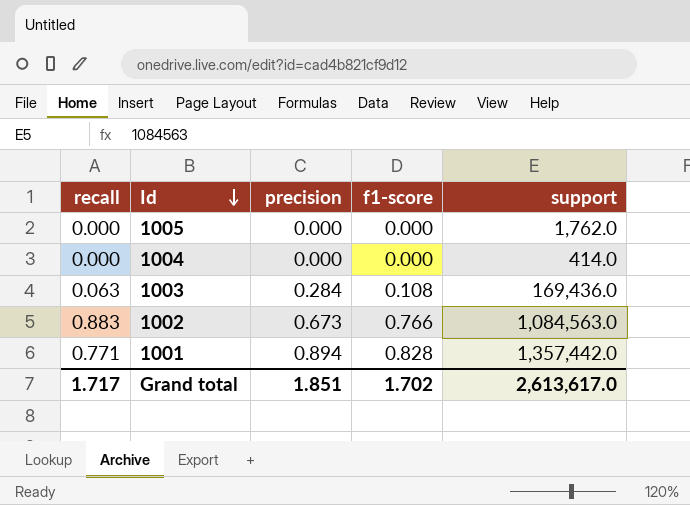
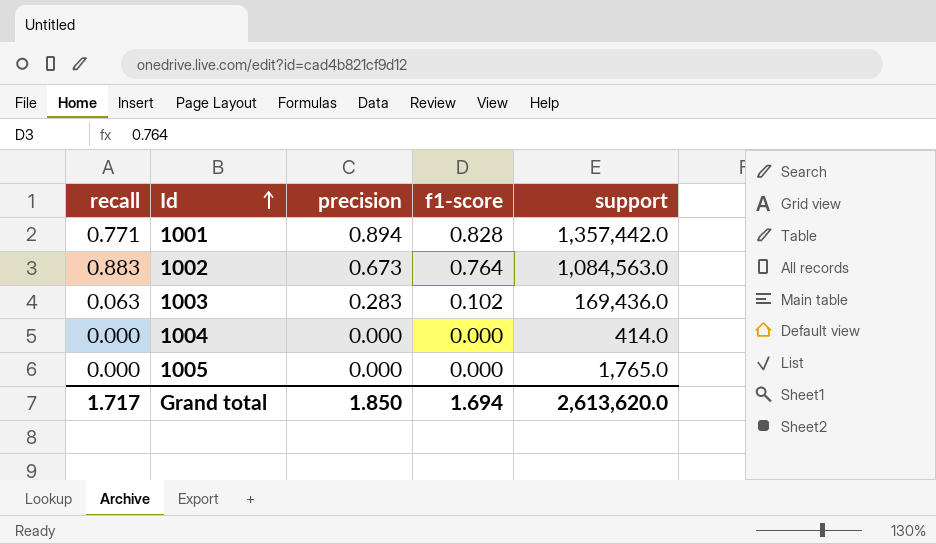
row order: Id descending -> Id ascending
1002 | f1-score: 0.766 -> 0.764
1003 | precision: 0.284 -> 0.283
1003 | f1-score: 0.108 -> 0.102
1005 | support: 1,762.0 -> 1,765.0
Grand total | precision: 1.851 -> 1.850
Grand total | f1-score: 1.702 -> 1.694
Grand total | support: 2,613,617.0 -> 2,613,620.0

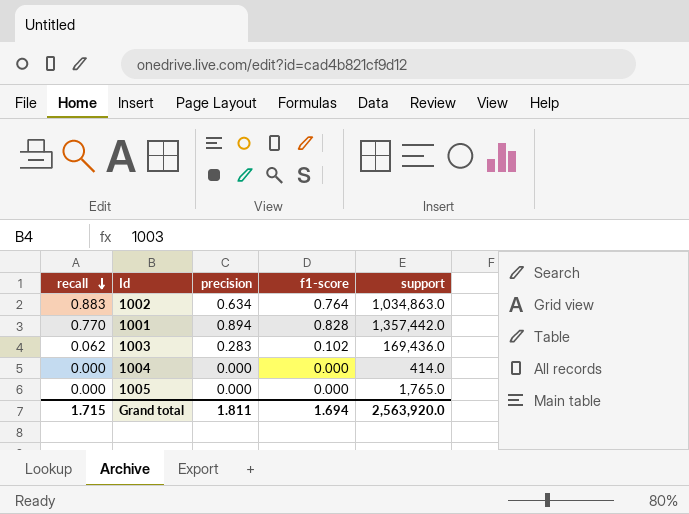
row order: Id ascending -> recall descending
1002 | precision: 0.673 -> 0.634
1002 | support: 1,084,563.0 -> 1,034,863.0
1001 | recall: 0.771 -> 0.770
1003 | recall: 0.063 -> 0.062
Grand total | recall: 1.717 -> 1.715
Grand total | precision: 1.850 -> 1.811
Grand total | support: 2,613,620.0 -> 2,563,920.0

